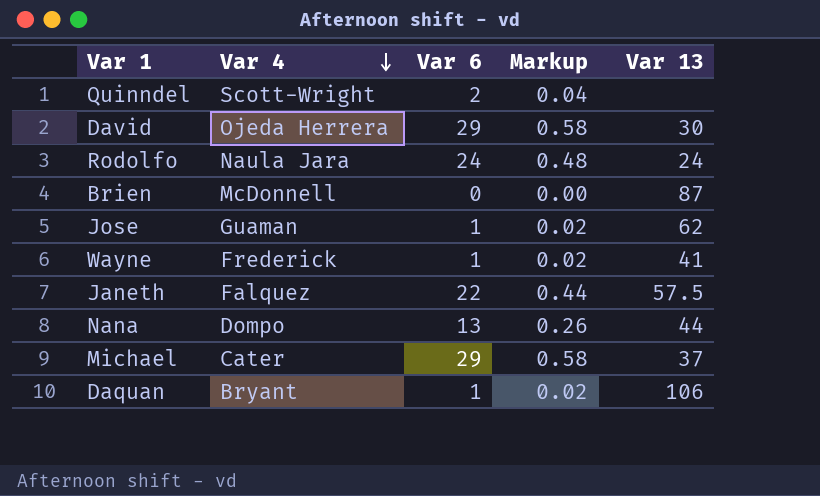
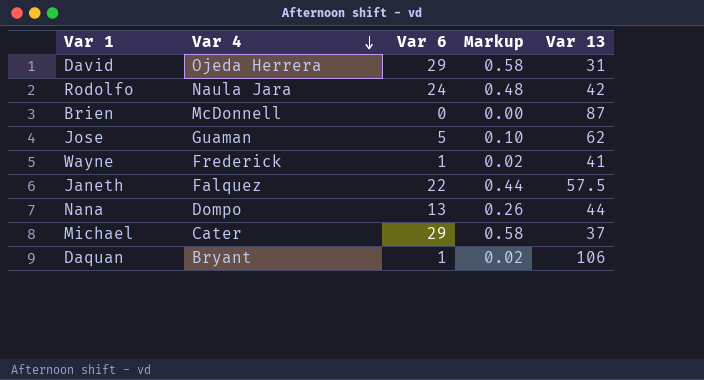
row Quinndel: Scott-Wright | 2 | 0.04 | none -> none
David | Var 13: 30 -> 31
Rodolfo | Var 13: 24 -> 42
Jose | Var 6: 1 -> 5
Jose | Markup: 0.02 -> 0.10

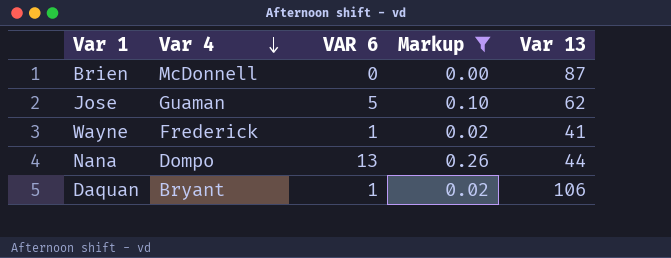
filter: none -> Markup <= 0.26
column name: Var 6 -> VAR 6

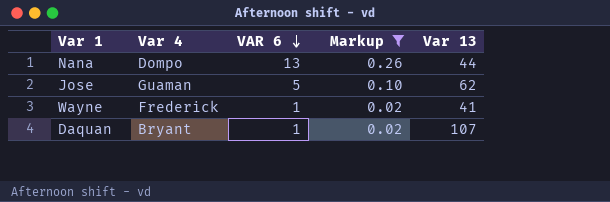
row order: Var 4 descending -> VAR 6 descending
row Brien: McDonnell | 0 | 0.00 | 87 -> none
Daquan | Var 13: 106 -> 107

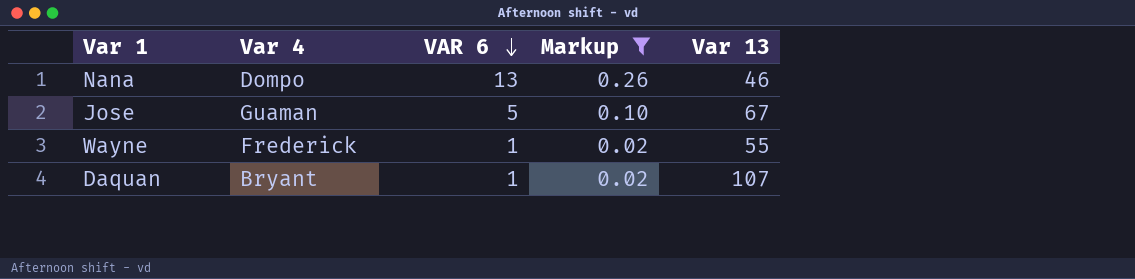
Nana | Var 13: 44 -> 46
Jose | Var 13: 62 -> 67
Wayne | Var 13: 41 -> 55

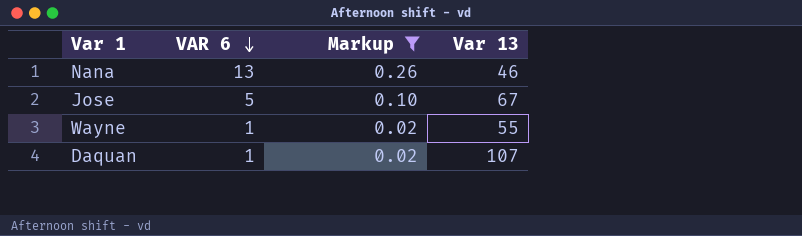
column Var 4 | position: 2 -> none

